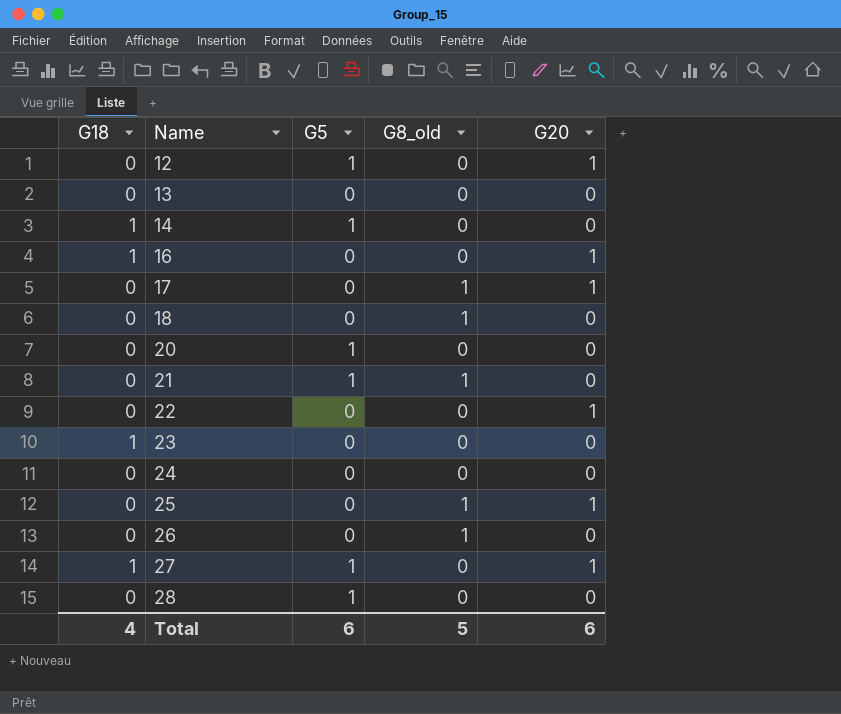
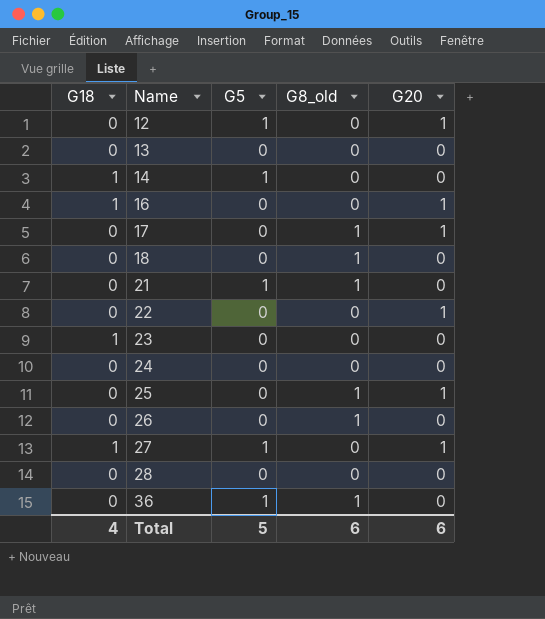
row 20: 0 | 1 | 0 | 0 -> none
28 | G5: 1 -> 0
row 36: none -> 0 | 1 | 1 | 0
Total | G5: 6 -> 5
Total | G8_old: 5 -> 6

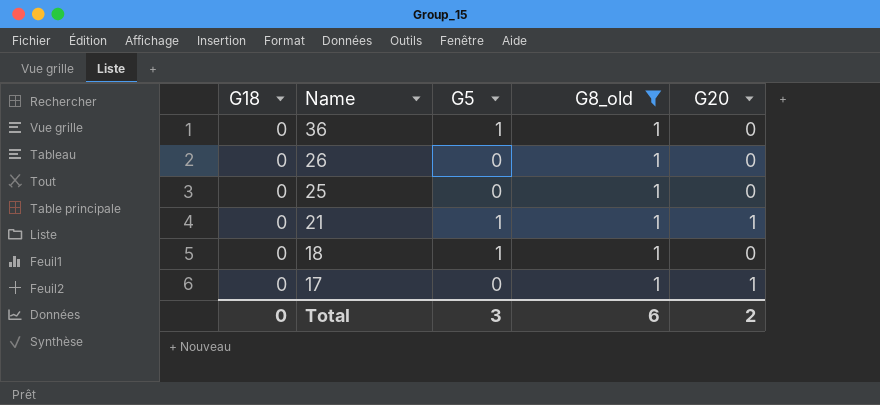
filter: none -> G8_old = 1
row order: Name ascending -> Name descending
25 | G20: 1 -> 0
21 | G20: 0 -> 1
18 | G5: 0 -> 1
Total | G18: 4 -> 0
Total | G5: 5 -> 3
Total | G20: 6 -> 2

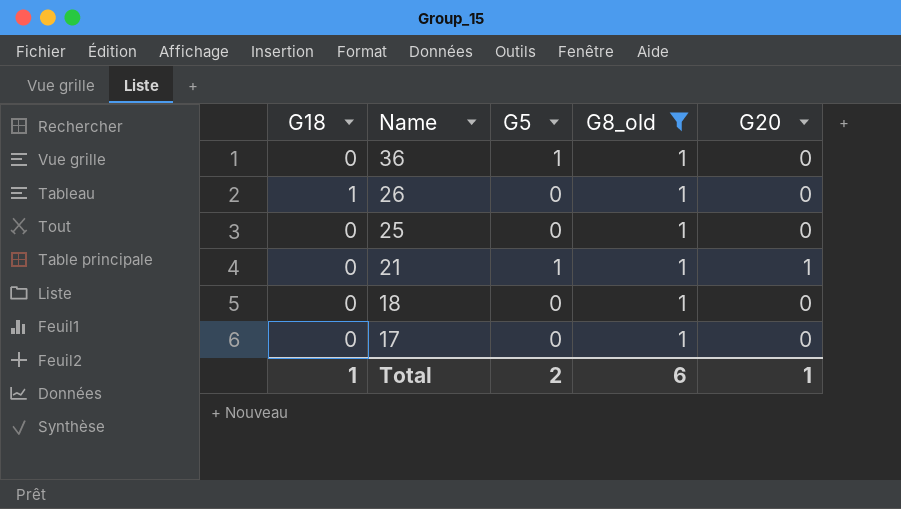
26 | G18: 0 -> 1
18 | G5: 1 -> 0
17 | G20: 1 -> 0
Total | G18: 0 -> 1
Total | G5: 3 -> 2
Total | G20: 2 -> 1

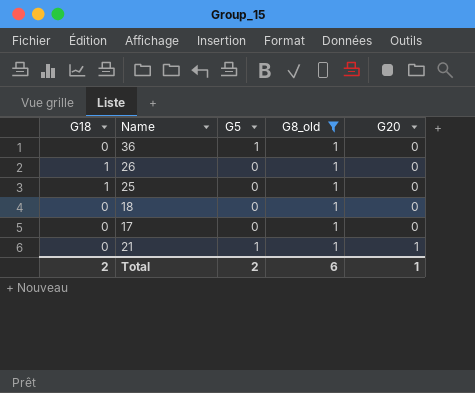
row order: Name descending -> G20 ascending
25 | G18: 0 -> 1
Total | G18: 1 -> 2

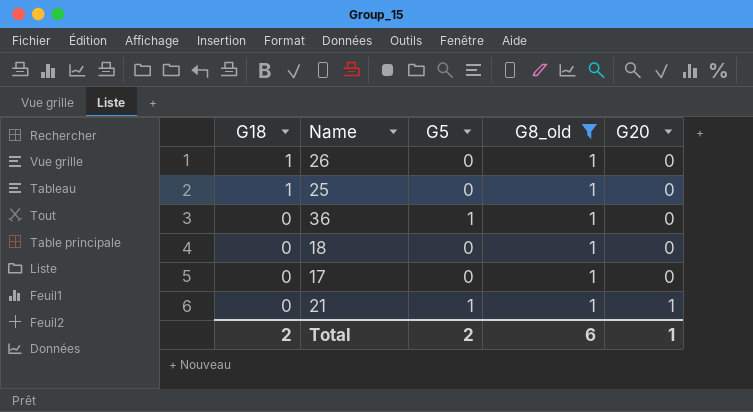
row order: G20 ascending -> G18 descending

